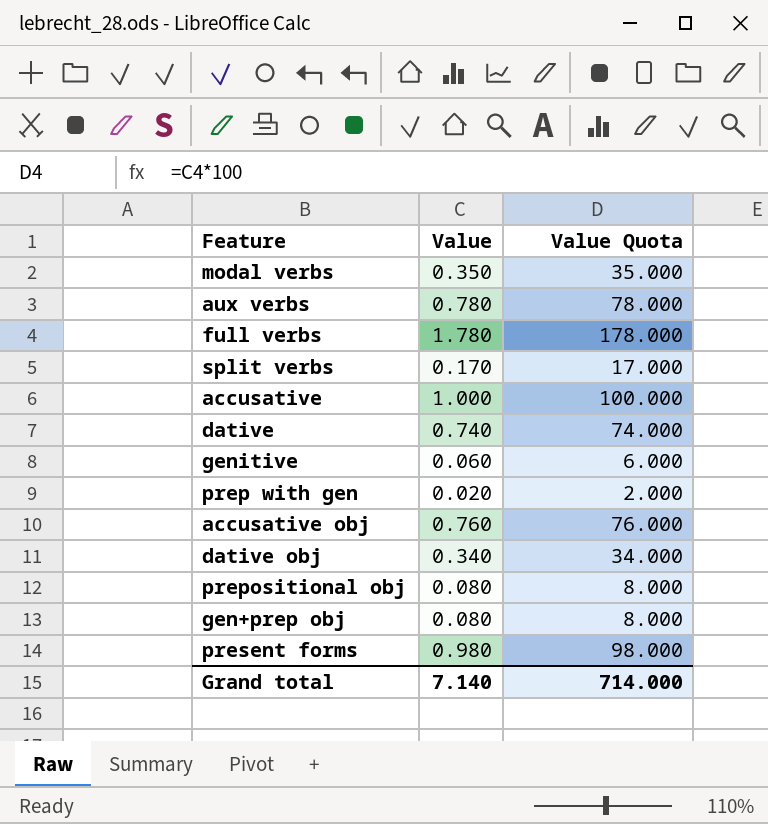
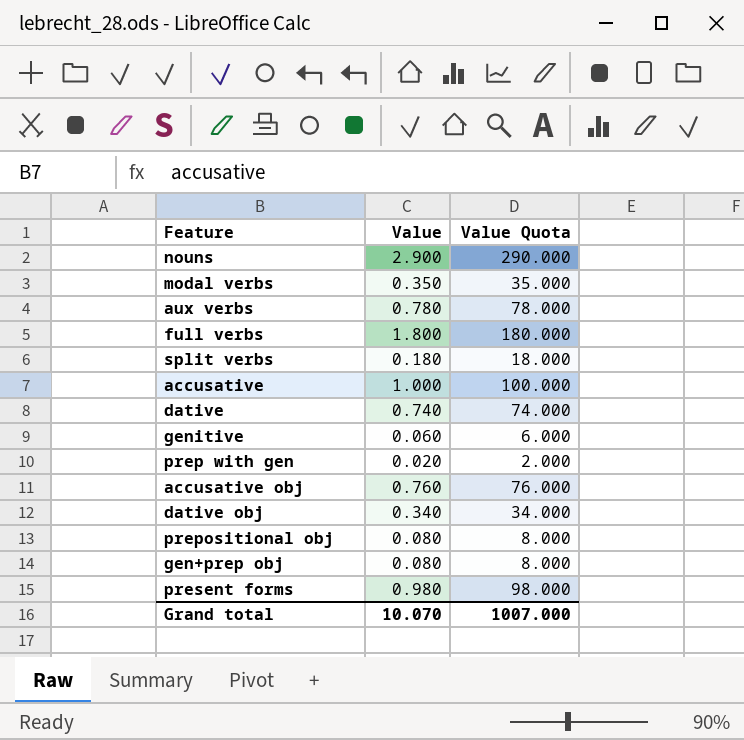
row nouns: none -> 2.900 | 290.000
full verbs | Value: 1.780 -> 1.800
full verbs | Value Quota: 178.000 -> 180.000
split verbs | Value: 0.170 -> 0.180
split verbs | Value Quota: 17.000 -> 18.000
Grand total | Value: 7.140 -> 10.070
Grand total | Value Quota: 714.000 -> 1007.000

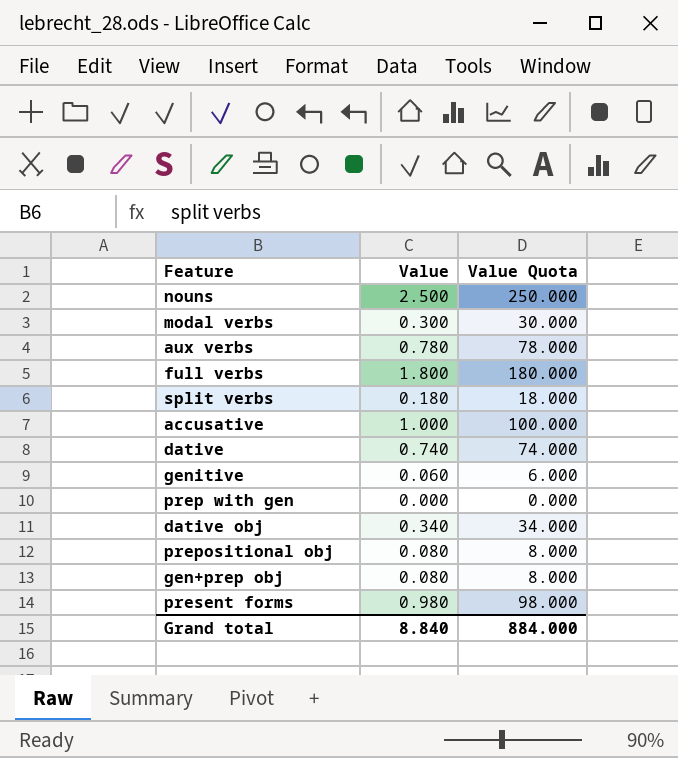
row accusative obj: 0.760 | 76.000 -> none
nouns | Value: 2.900 -> 2.500
nouns | Value Quota: 290.000 -> 250.000
modal verbs | Value: 0.350 -> 0.300
modal verbs | Value Quota: 35.000 -> 30.000
prep with gen | Value: 0.020 -> 0.000
prep with gen | Value Quota: 2.000 -> 0.000
Grand total | Value: 10.070 -> 8.840
Grand total | Value Quota: 1007.000 -> 884.000

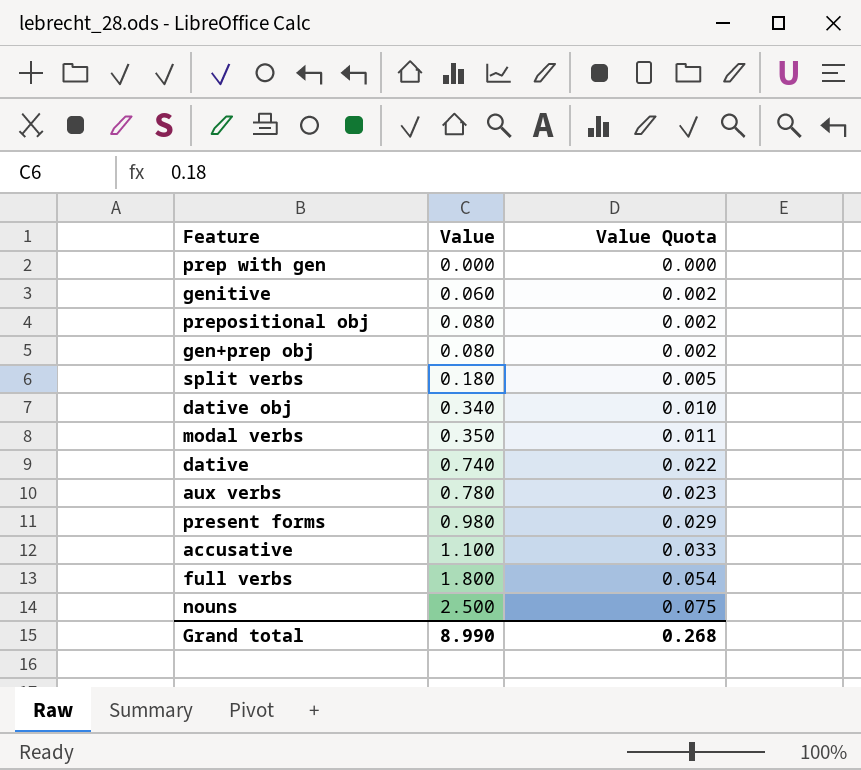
row order: none -> Value ascending
column Value Quota | formula: [Value] * 100 -> [Value] * 0.03
modal verbs | Value: 0.300 -> 0.350
accusative | Value: 1.000 -> 1.100
Grand total | Value: 8.840 -> 8.990
Grand total | Value Quota: 884.000 -> 0.268

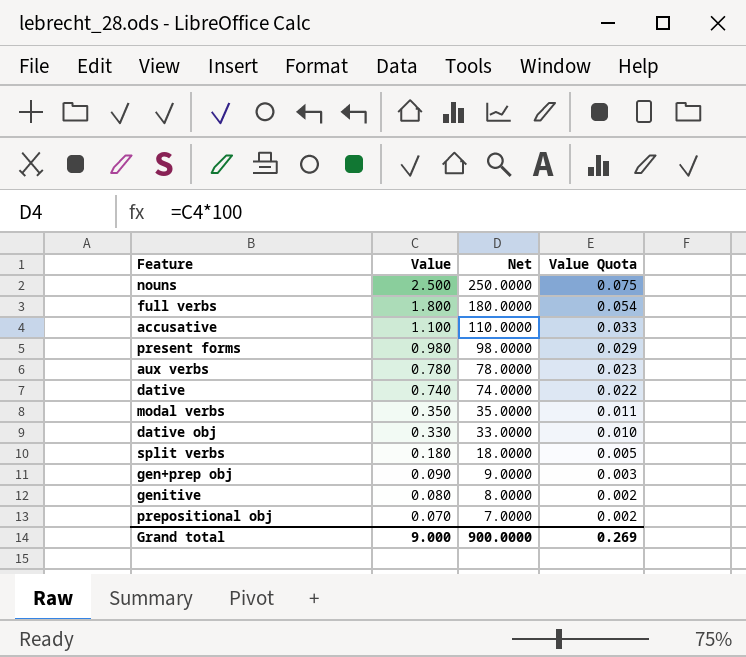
row order: Value ascending -> Value descending
column Net | formula: none -> [Value] * 100
row prep with gen: 0.000 | 0.000 -> none
dative obj | Value: 0.340 -> 0.330
gen+prep obj | Value: 0.080 -> 0.090
gen+prep obj | Value Quota: 0.002 -> 0.003
genitive | Value: 0.060 -> 0.080
prepositional obj | Value: 0.080 -> 0.070
Grand total | Value: 8.990 -> 9.000
Grand total | Value Quota: 0.268 -> 0.269

